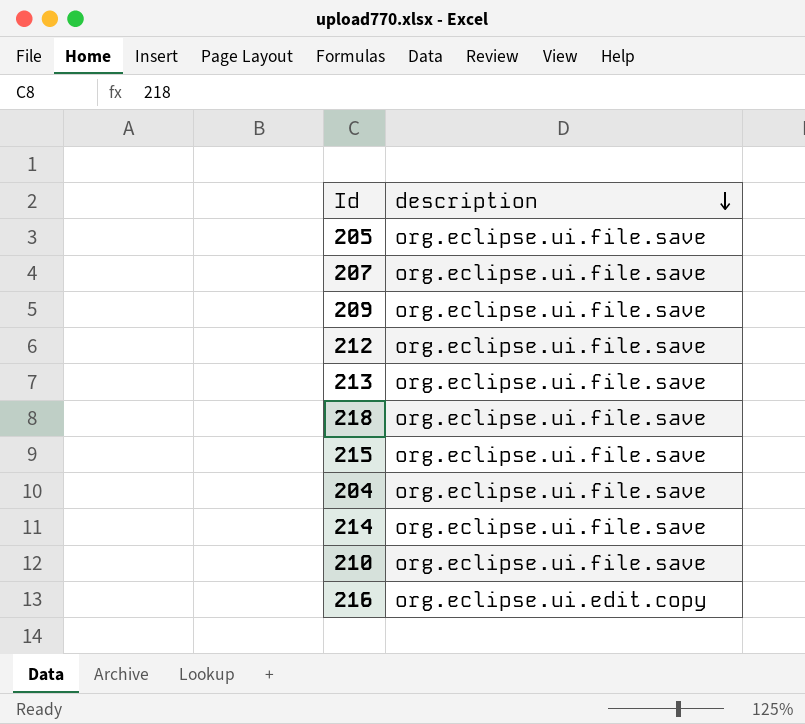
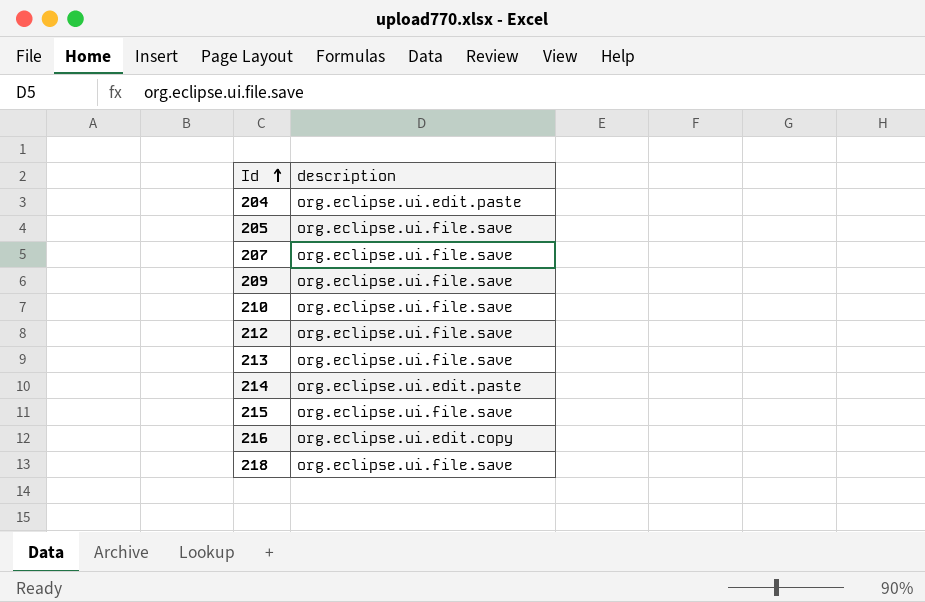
row order: description descending -> Id ascending
204 | description: org.eclipse.ui.file.save -> org.eclipse.ui.edit.paste
214 | description: org.eclipse.ui.file.save -> org.eclipse.ui.edit.paste

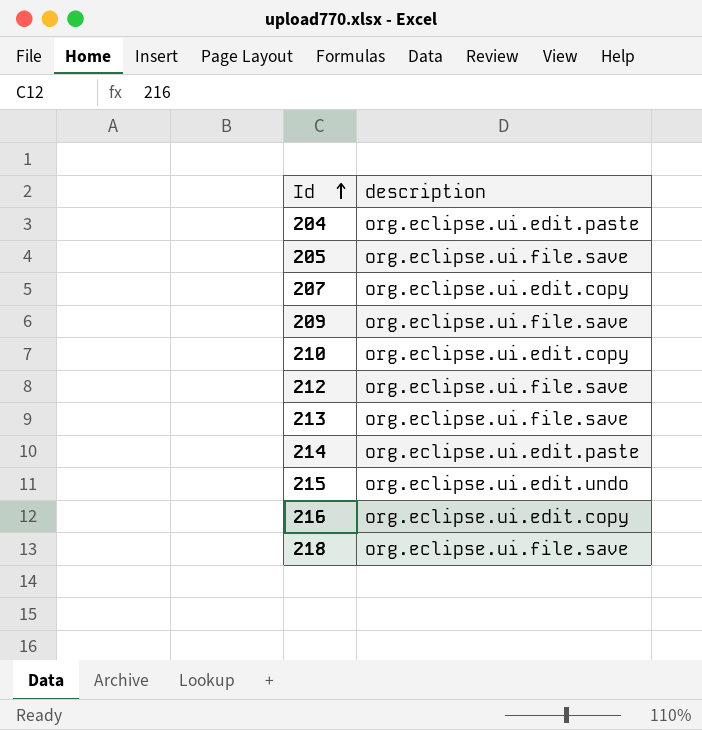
207 | description: org.eclipse.ui.file.save -> org.eclipse.ui.edit.copy
210 | description: org.eclipse.ui.file.save -> org.eclipse.ui.edit.copy
215 | description: org.eclipse.ui.file.save -> org.eclipse.ui.edit.undo

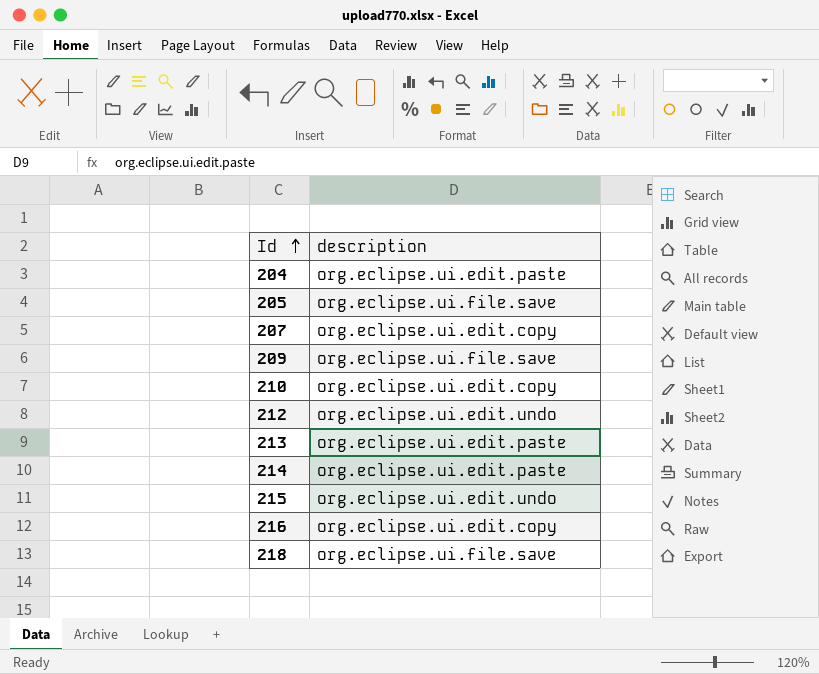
212 | description: org.eclipse.ui.file.save -> org.eclipse.ui.edit.undo
213 | description: org.eclipse.ui.file.save -> org.eclipse.ui.edit.paste

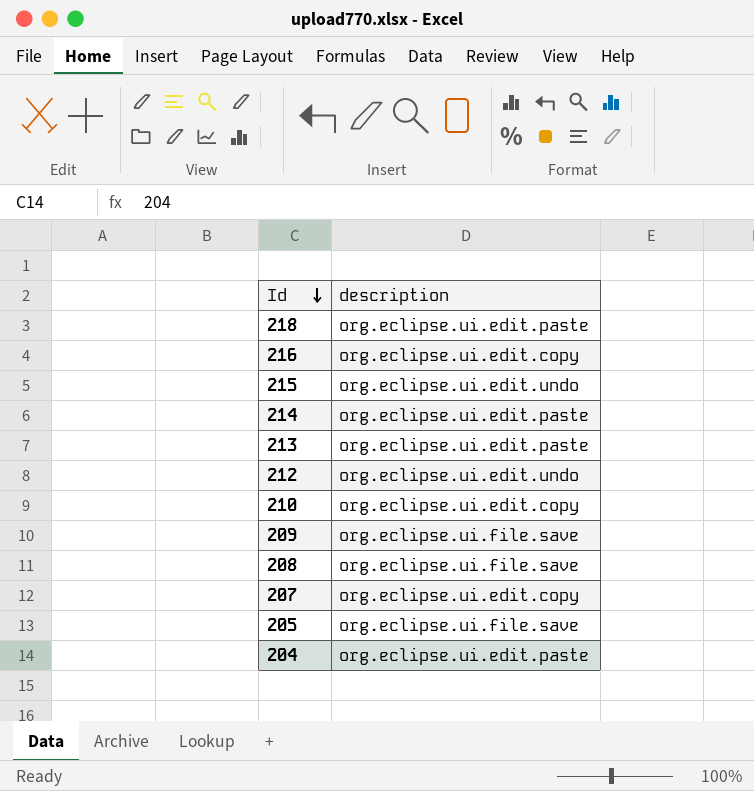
row order: Id ascending -> Id descending
218 | description: org.eclipse.ui.file.save -> org.eclipse.ui.edit.paste
row 208: none -> org.eclipse.ui.file.save

